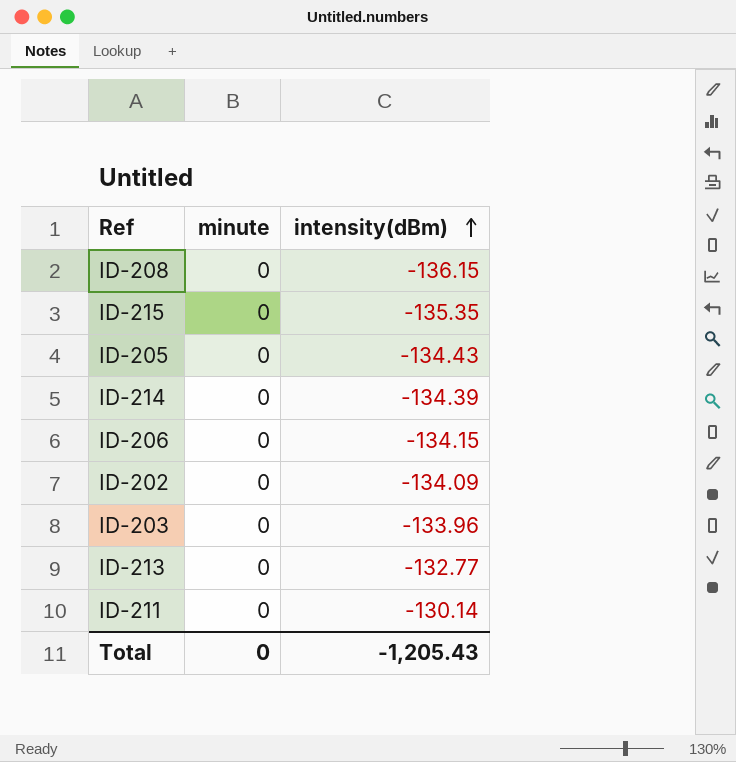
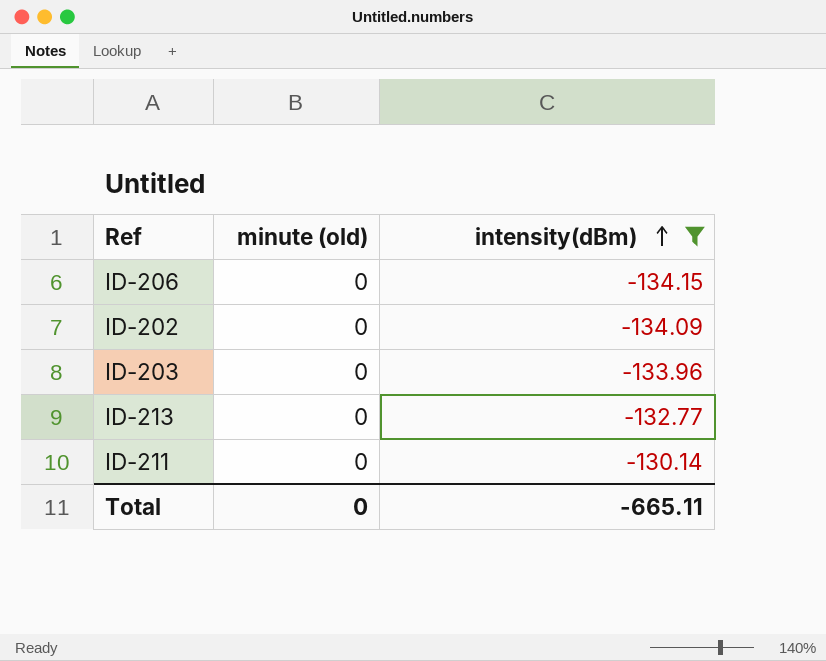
filter: none -> intensity(dBm) >= -134.15
column name: minute -> minute (old)
Total | intensity(dBm): -1,205.43 -> -665.11

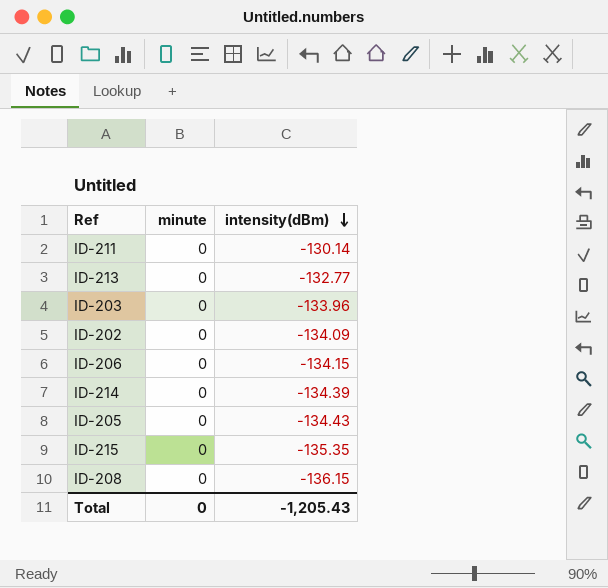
filter: intensity(dBm) >= -134.15 -> none
row order: intensity(dBm) ascending -> intensity(dBm) descending
column name: minute (old) -> minute
Total | intensity(dBm): -665.11 -> -1,205.43

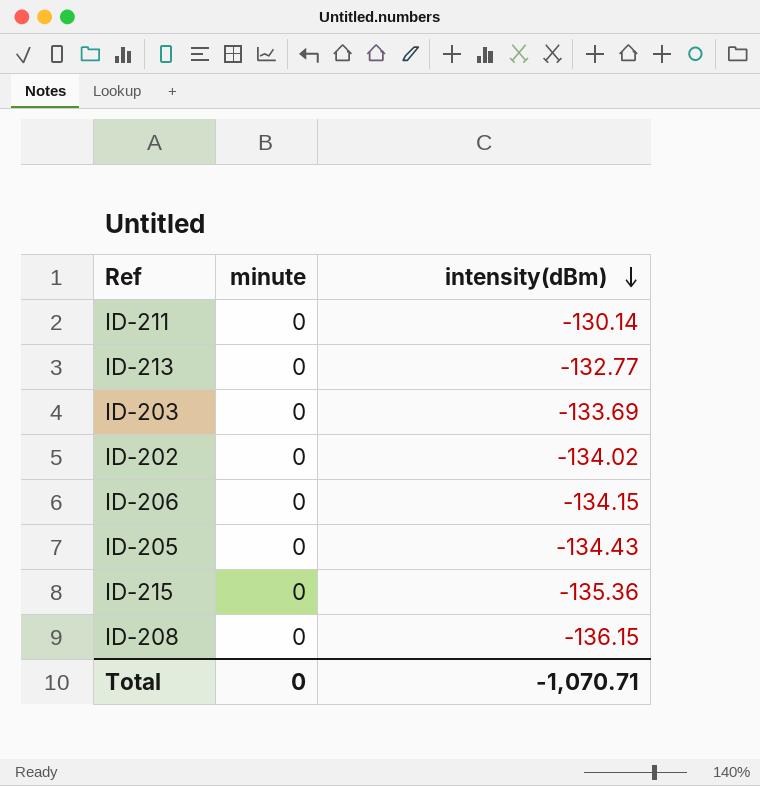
row ID-214: 0 | -134.39 -> none
ID-203 | intensity(dBm): -133.96 -> -133.69
ID-202 | intensity(dBm): -134.09 -> -134.02
ID-215 | intensity(dBm): -135.35 -> -135.36
Total | intensity(dBm): -1,205.43 -> -1,070.71

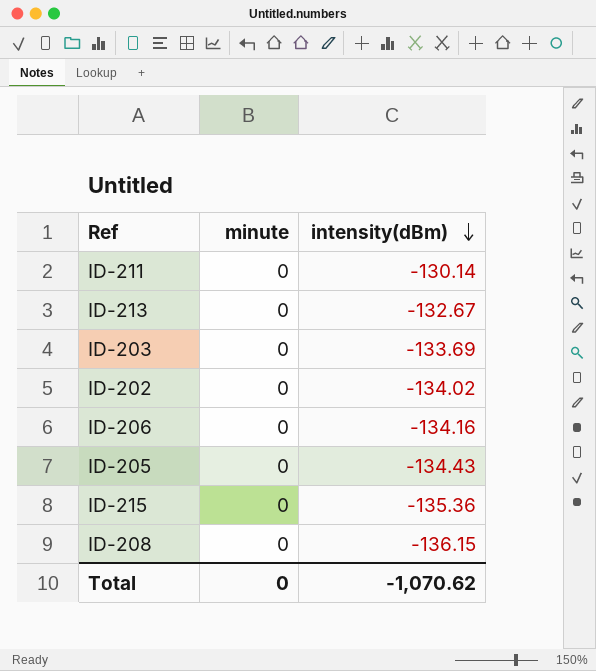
ID-213 | intensity(dBm): -132.77 -> -132.67
ID-206 | intensity(dBm): -134.15 -> -134.16
Total | intensity(dBm): -1,070.71 -> -1,070.62

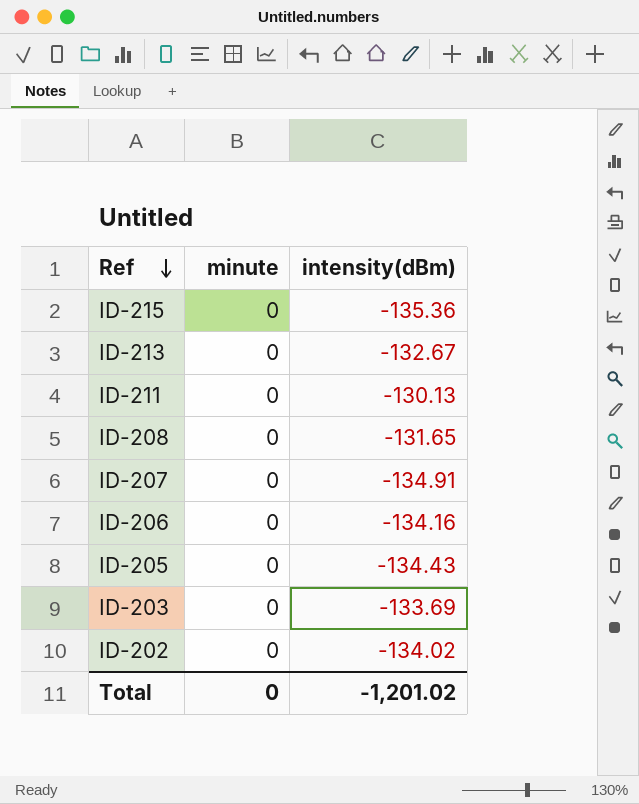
row order: intensity(dBm) descending -> Ref descending
ID-211 | intensity(dBm): -130.14 -> -130.13
ID-208 | intensity(dBm): -136.15 -> -131.65
row ID-207: none -> 0 | -134.91
Total | intensity(dBm): -1,070.62 -> -1,201.02

